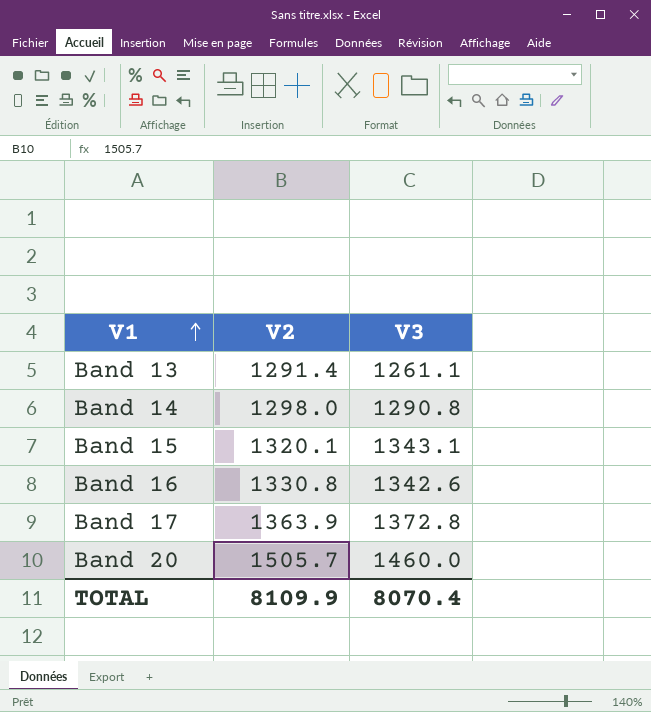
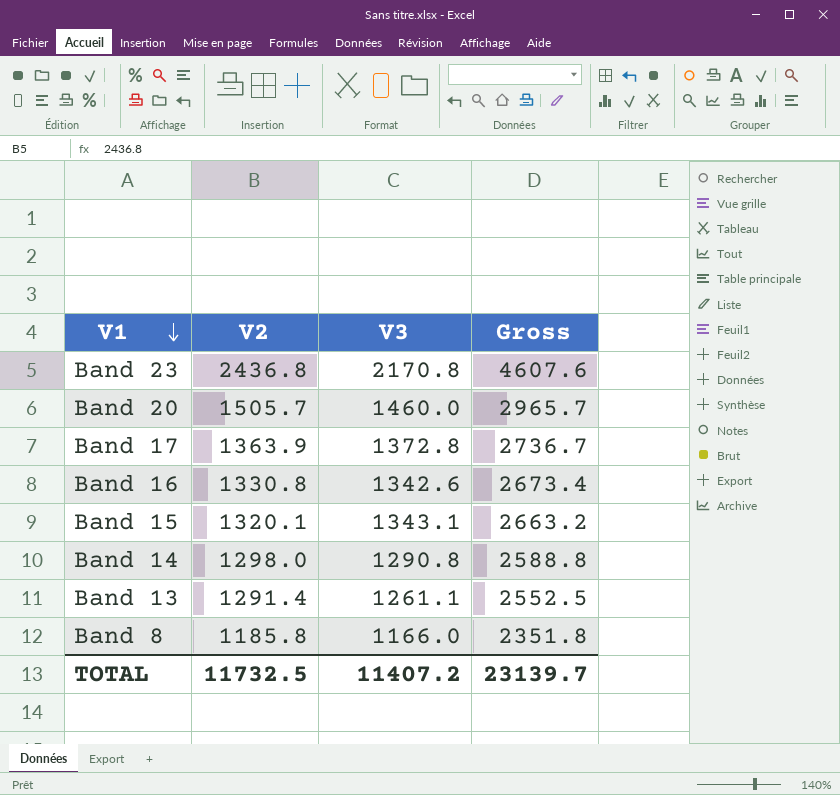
row order: V1 ascending -> V1 descending
column Gross | formula: none -> [V2] + [V3]
row Band 23: none -> 2436.8 | 2170.8 | 4607.6
row Band 8: none -> 1185.8 | 1166.0 | 2351.8
TOTAL | V2: 8109.9 -> 11732.5
TOTAL | V3: 8070.4 -> 11407.2

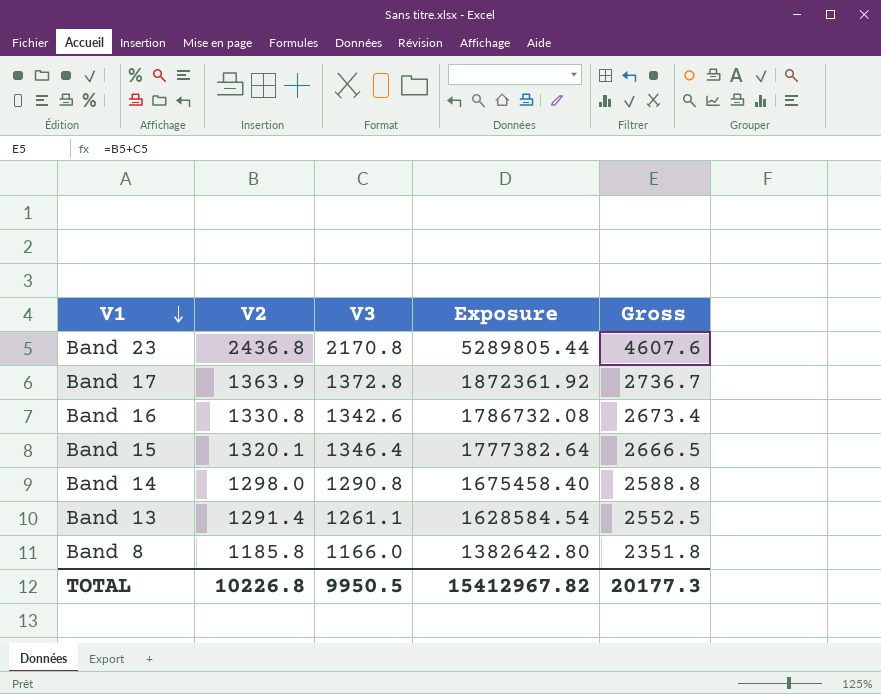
column Exposure | formula: none -> [V2] * [V3]
row Band 20: 1505.7 | 1460.0 | 2965.7 -> none
Band 15 | V3: 1343.1 -> 1346.4
Band 15 | Gross: 2663.2 -> 2666.5
TOTAL | V2: 11732.5 -> 10226.8
TOTAL | V3: 11407.2 -> 9950.5
TOTAL | Gross: 23139.7 -> 20177.3

